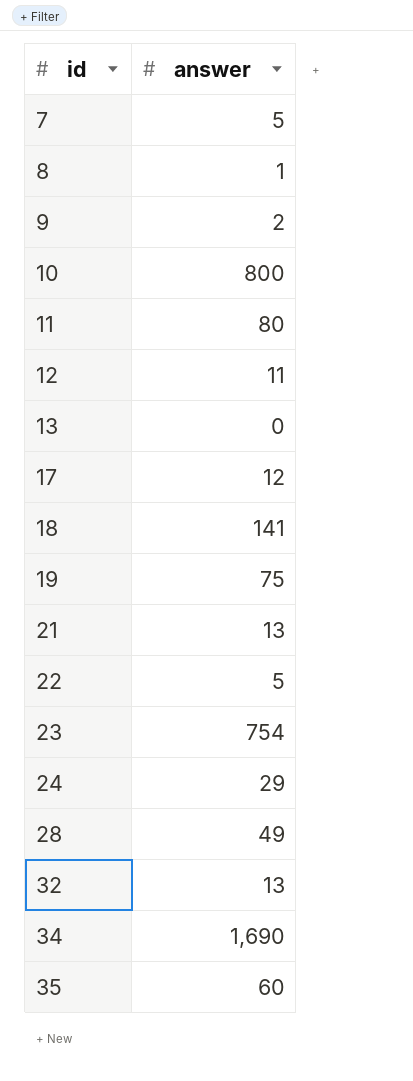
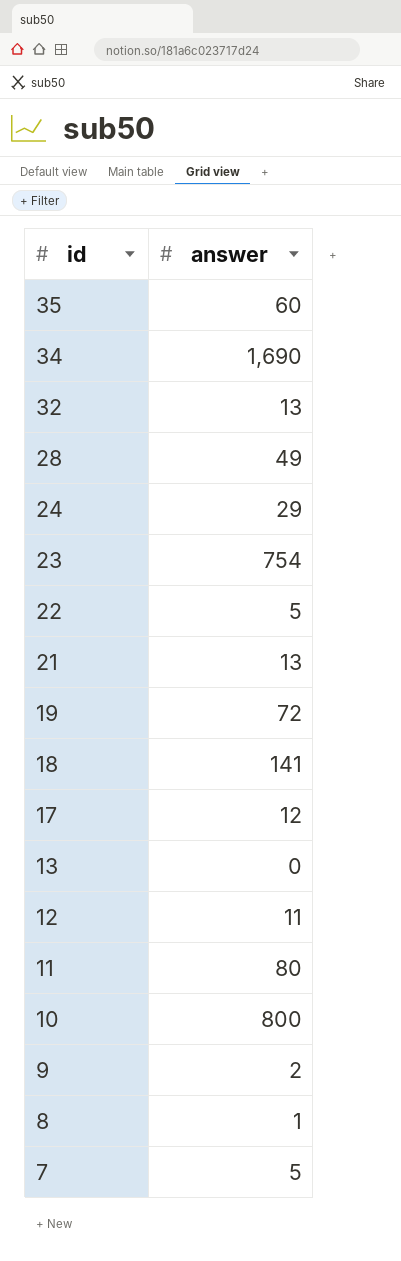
row order: id ascending -> id descending
19 | answer: 75 -> 72

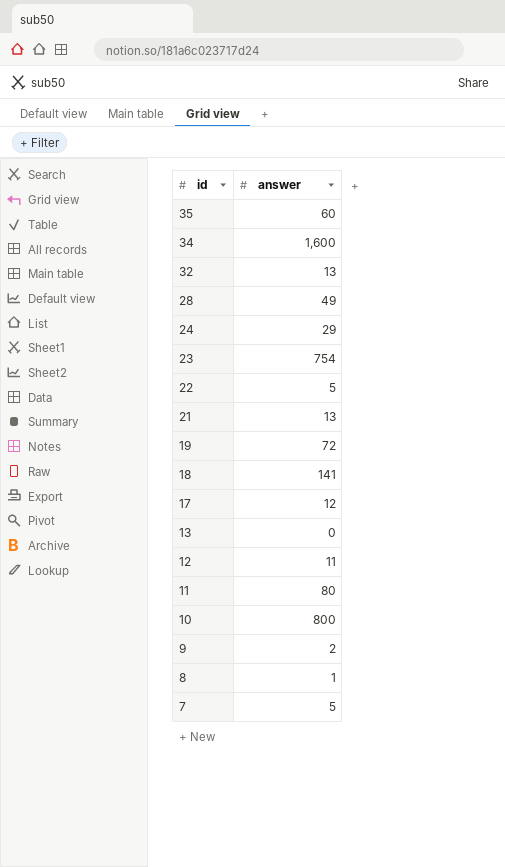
34 | answer: 1,690 -> 1,600

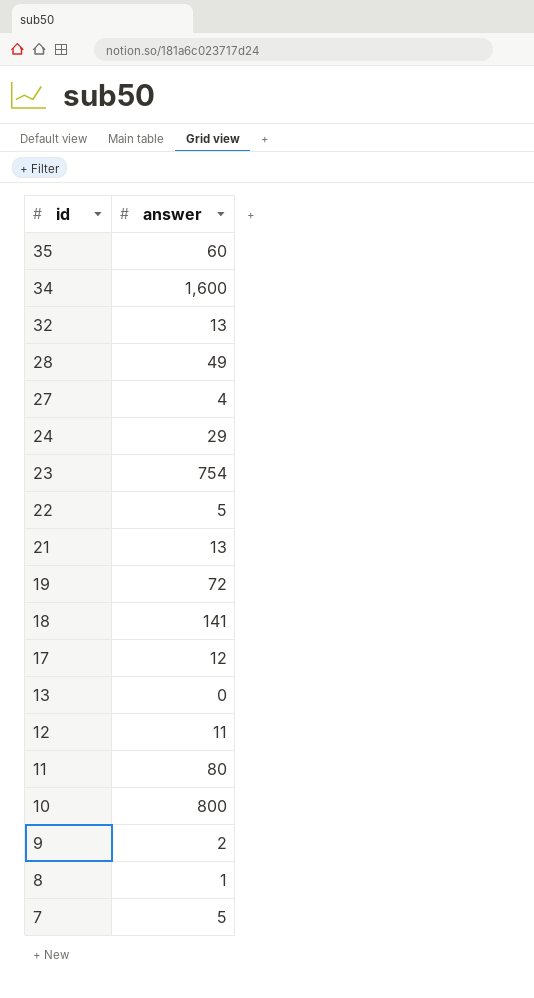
row 27: none -> 4

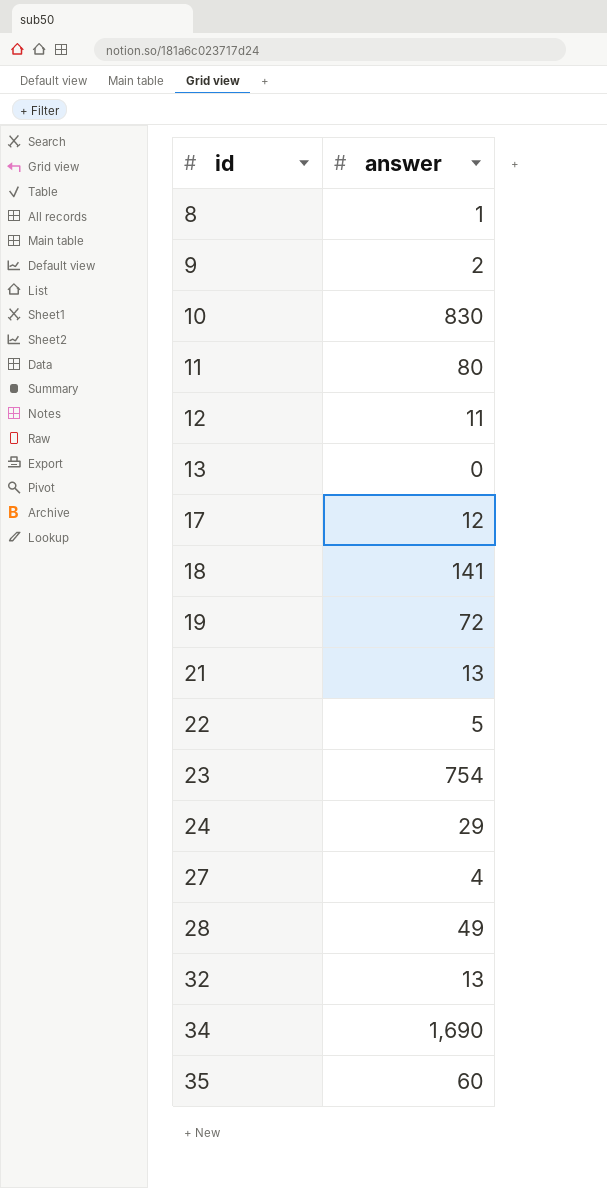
row order: id descending -> id ascending
row 7: 5 -> none
10 | answer: 800 -> 830
34 | answer: 1,600 -> 1,690

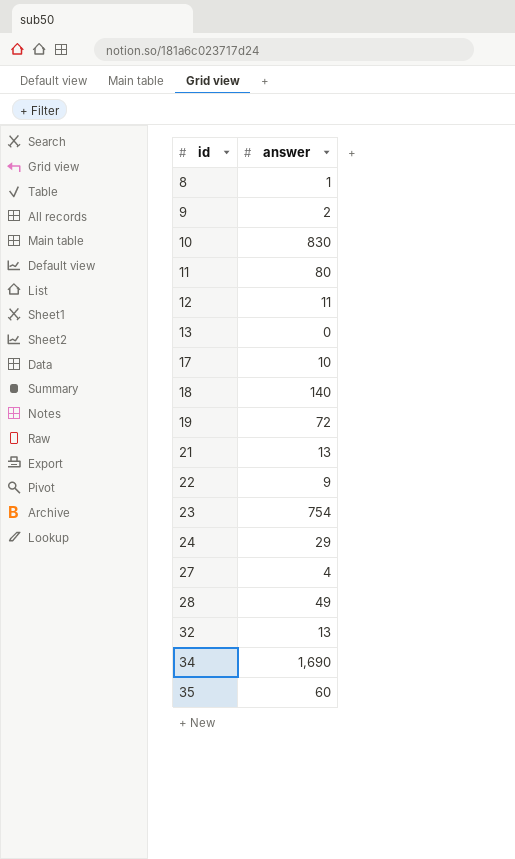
17 | answer: 12 -> 10
18 | answer: 141 -> 140
22 | answer: 5 -> 9

